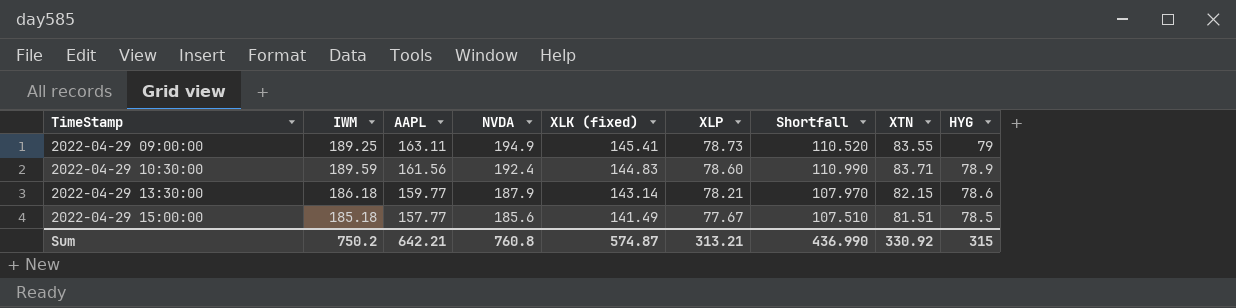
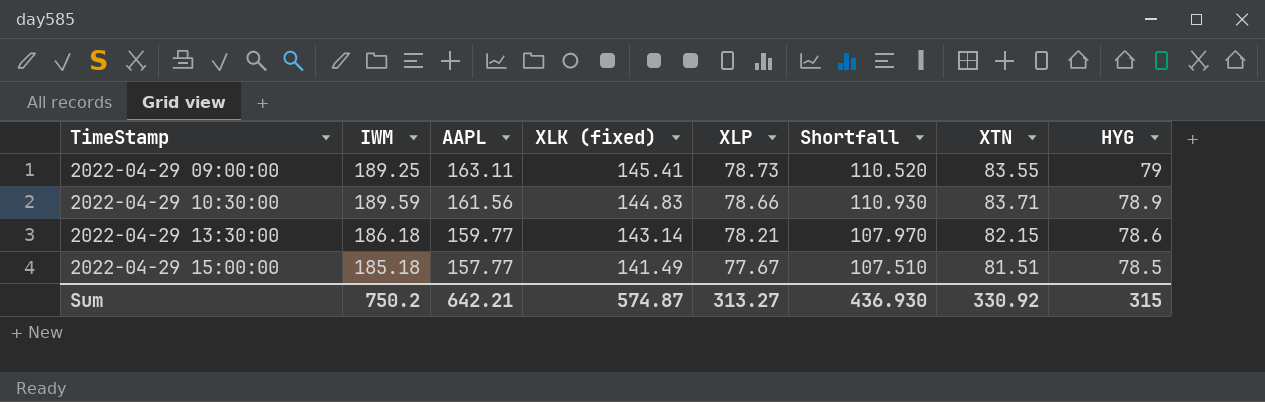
column NVDA | position: 4 -> none
2022-04-29 10:30:00 | XLP: 78.60 -> 78.66
2022-04-29 10:30:00 | Shortfall: 110.990 -> 110.930
Sum | XLP: 313.21 -> 313.27
Sum | Shortfall: 436.990 -> 436.930

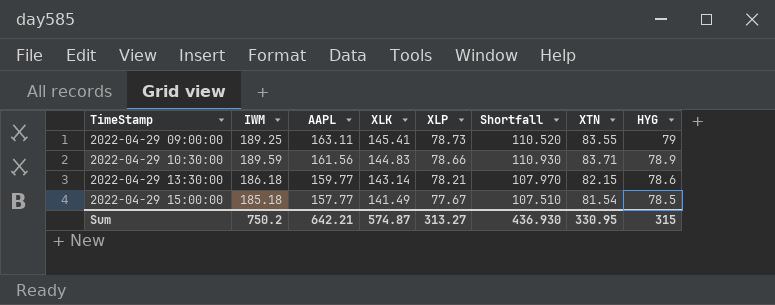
column name: XLK (fixed) -> XLK
2022-04-29 15:00:00 | XTN: 81.51 -> 81.54
Sum | XTN: 330.92 -> 330.95

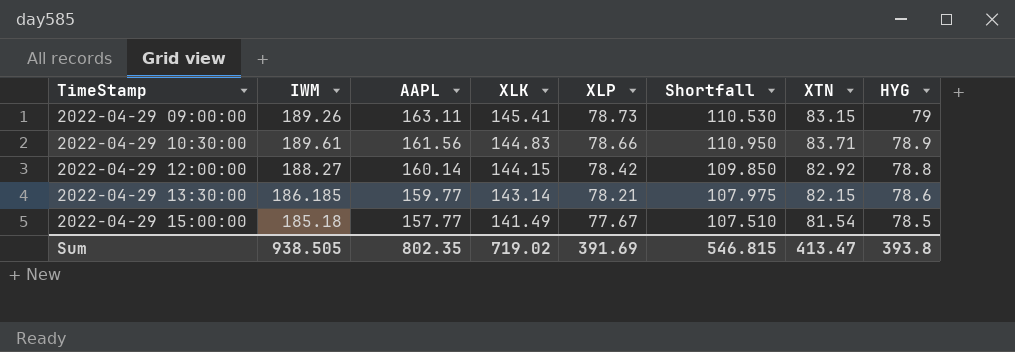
2022-04-29 09:00:00 | IWM: 189.25 -> 189.26
2022-04-29 09:00:00 | Shortfall: 110.520 -> 110.530
2022-04-29 09:00:00 | XTN: 83.55 -> 83.15
2022-04-29 10:30:00 | IWM: 189.59 -> 189.61
2022-04-29 10:30:00 | Shortfall: 110.930 -> 110.950
row 2022-04-29 12:00:00: none -> 188.27 | 160.14 | 144.15 | 78.42 | 109.850 | 82.92 | 78.8
2022-04-29 13:30:00 | IWM: 186.18 -> 186.185
2022-04-29 13:30:00 | Shortfall: 107.970 -> 107.975
Sum | IWM: 750.2 -> 938.505
Sum | AAPL: 642.21 -> 802.35
Sum | XLK: 574.87 -> 719.02
Sum | XLP: 313.27 -> 391.69
Sum | Shortfall: 436.930 -> 546.815
Sum | XTN: 330.95 -> 413.47
Sum | HYG: 315 -> 393.8

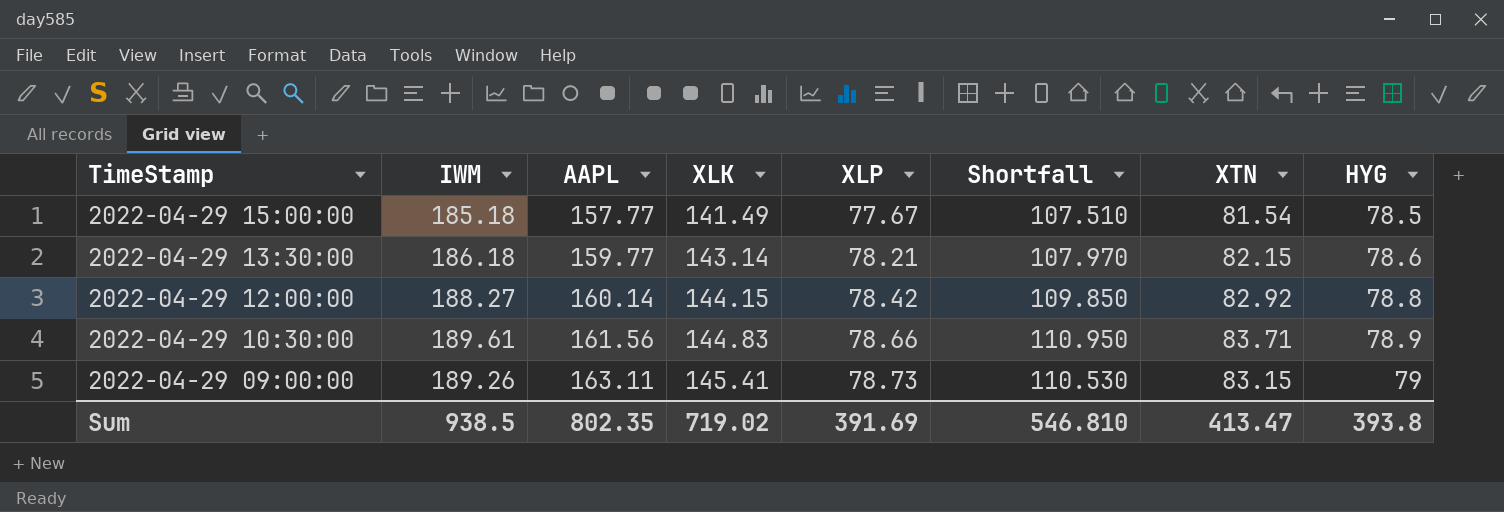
row order: TimeStamp ascending -> TimeStamp descending
2022-04-29 13:30:00 | IWM: 186.185 -> 186.18
2022-04-29 13:30:00 | Shortfall: 107.975 -> 107.970
Sum | IWM: 938.505 -> 938.5
Sum | Shortfall: 546.815 -> 546.810

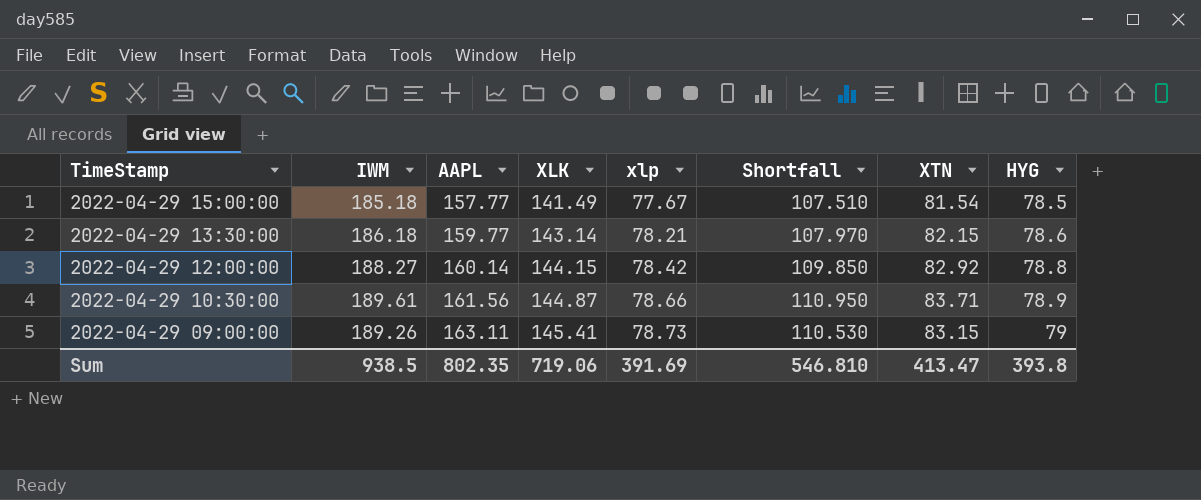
column name: XLP -> xlp
2022-04-29 10:30:00 | XLK: 144.83 -> 144.87
Sum | XLK: 719.02 -> 719.06

